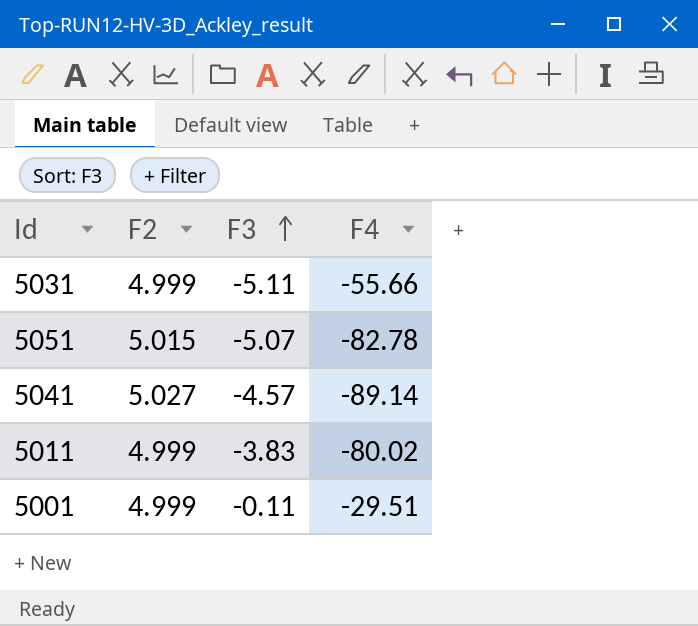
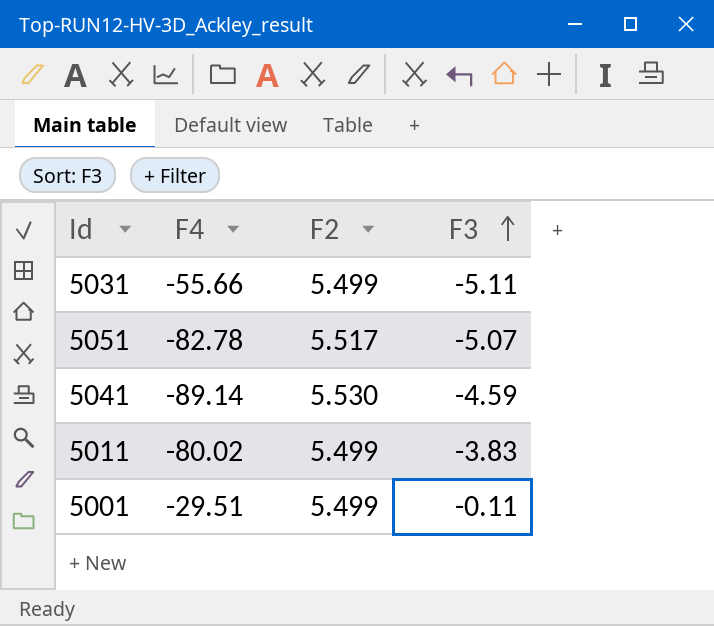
column F4 | position: 4 -> 2
5031 | F2: 4.999 -> 5.499
5051 | F2: 5.015 -> 5.517
5041 | F2: 5.027 -> 5.530
5041 | F3: -4.57 -> -4.59
5011 | F2: 4.999 -> 5.499
5001 | F2: 4.999 -> 5.499

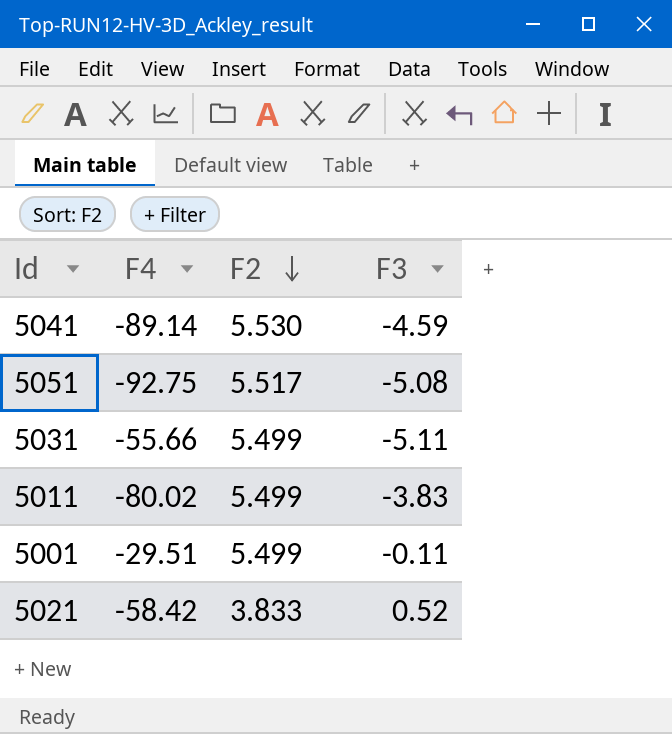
row order: F3 ascending -> F2 descending
5051 | F4: -82.78 -> -92.75
5051 | F3: -5.07 -> -5.08
row 5021: none -> -58.42 | 3.833 | 0.52

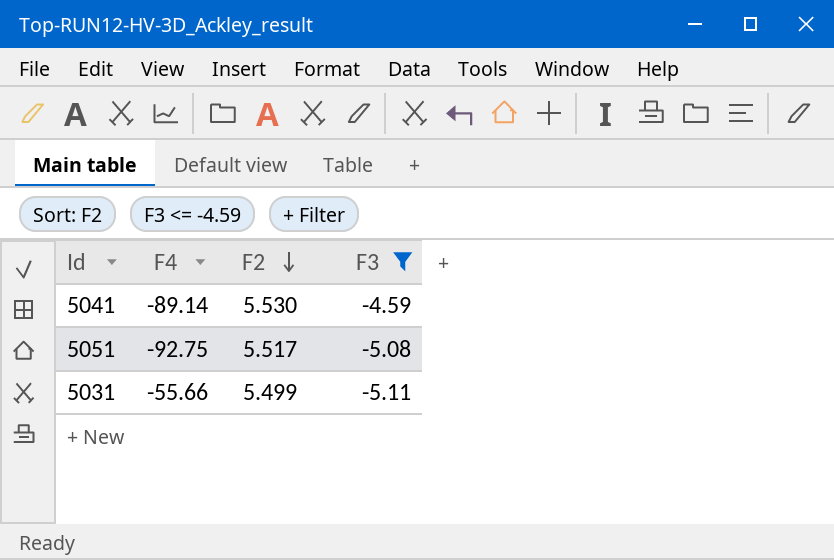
filter: none -> F3 <= -4.59

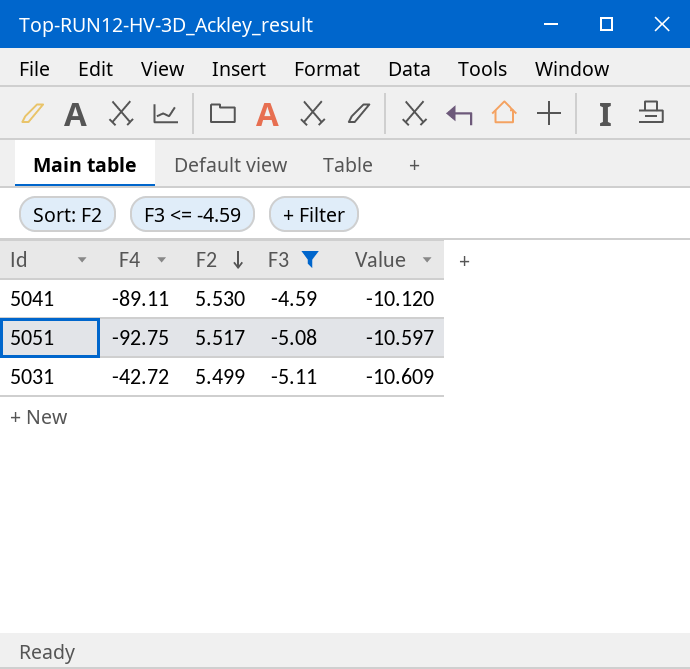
column Value | formula: none -> [F3] - [F2]
5041 | F4: -89.14 -> -89.11
5031 | F4: -55.66 -> -42.72

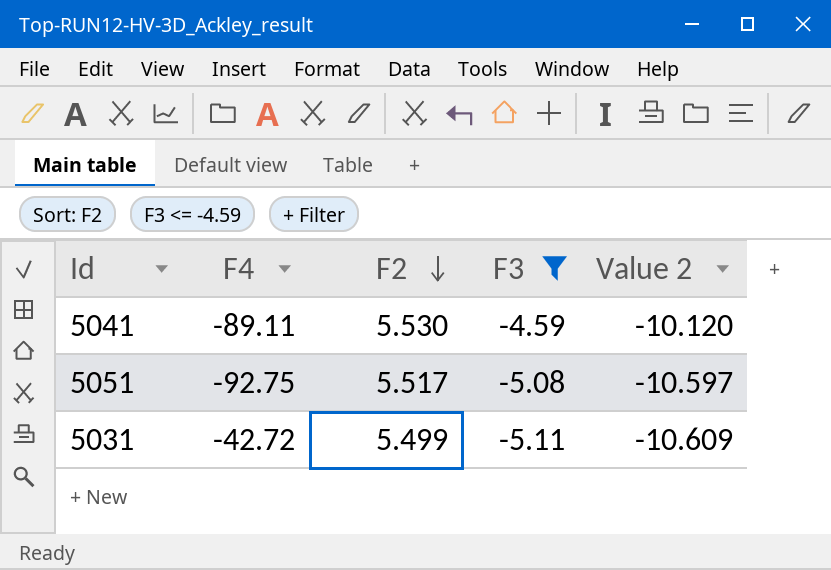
column name: Value -> Value 2

